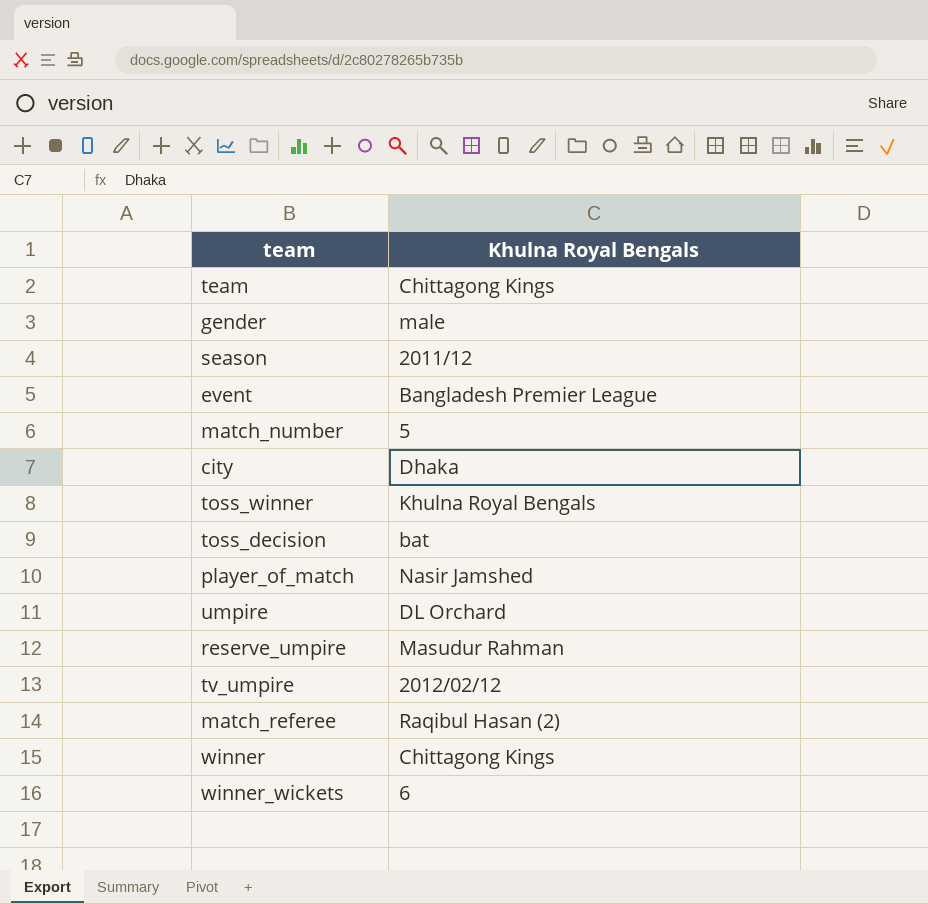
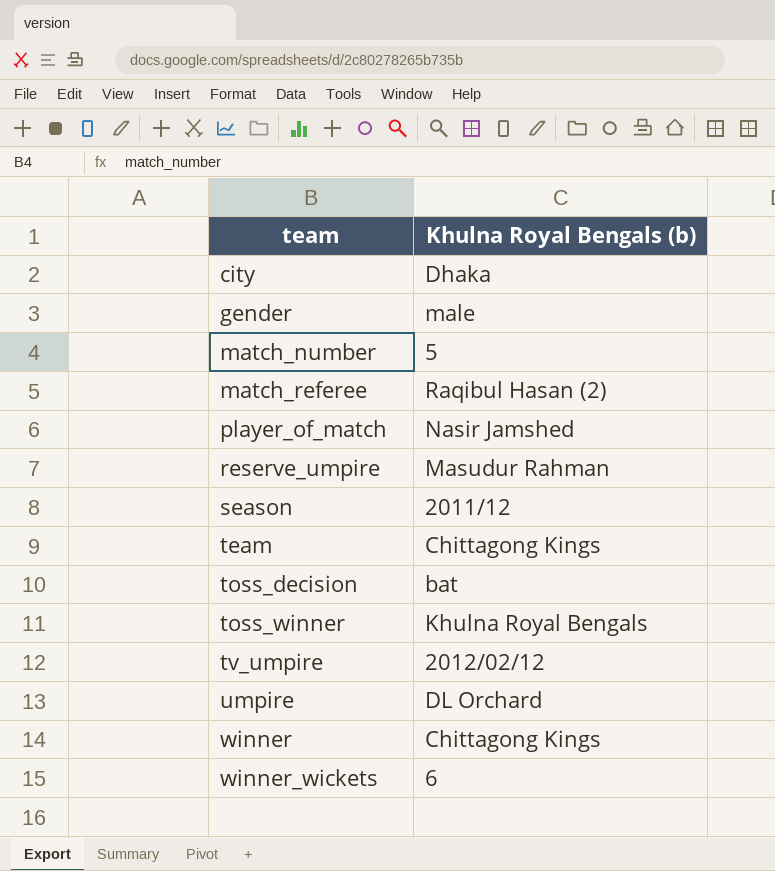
row order: none -> team ascending
column name: Khulna Royal Bengals -> Khulna Royal Bengals (b)
row event: Bangladesh Premier League -> none

